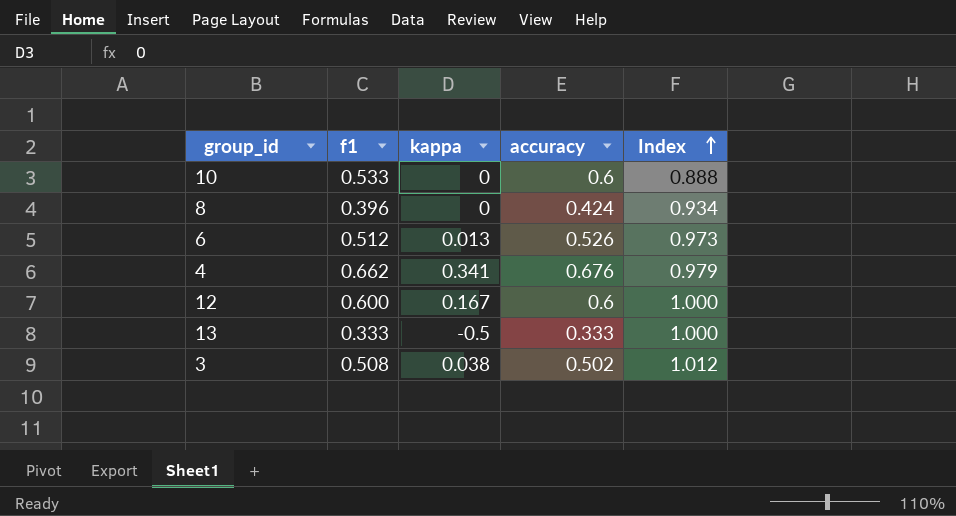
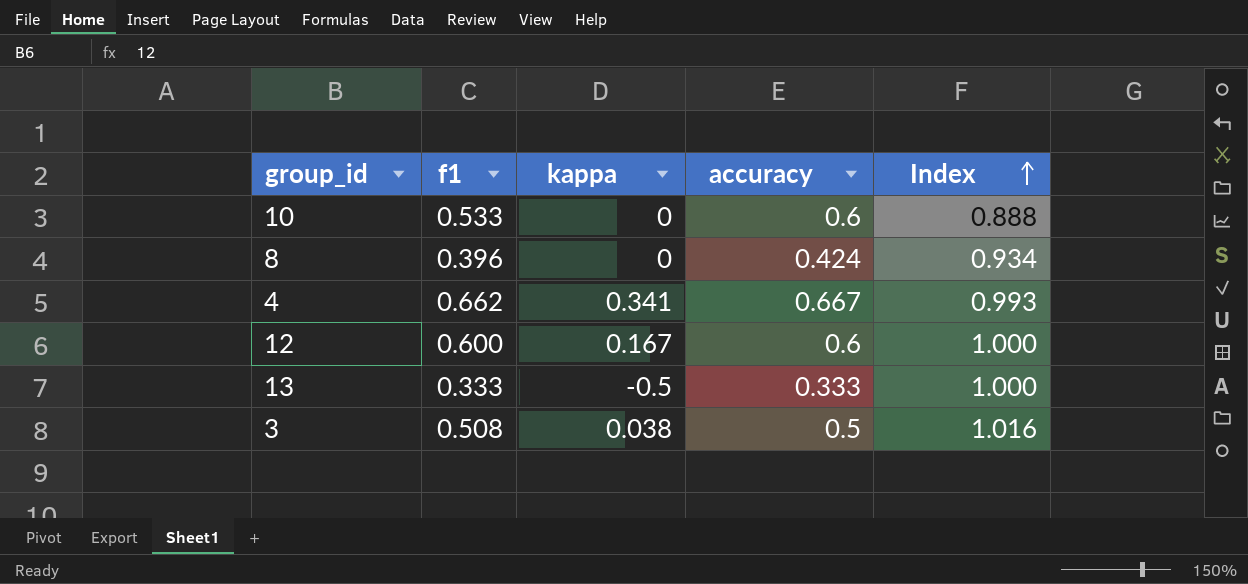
row 6: 0.512 | 0.013 | 0.526 | 0.973 -> none
4 | accuracy: 0.676 -> 0.667
4 | Index: 0.979 -> 0.993
3 | accuracy: 0.502 -> 0.5
3 | Index: 1.012 -> 1.016

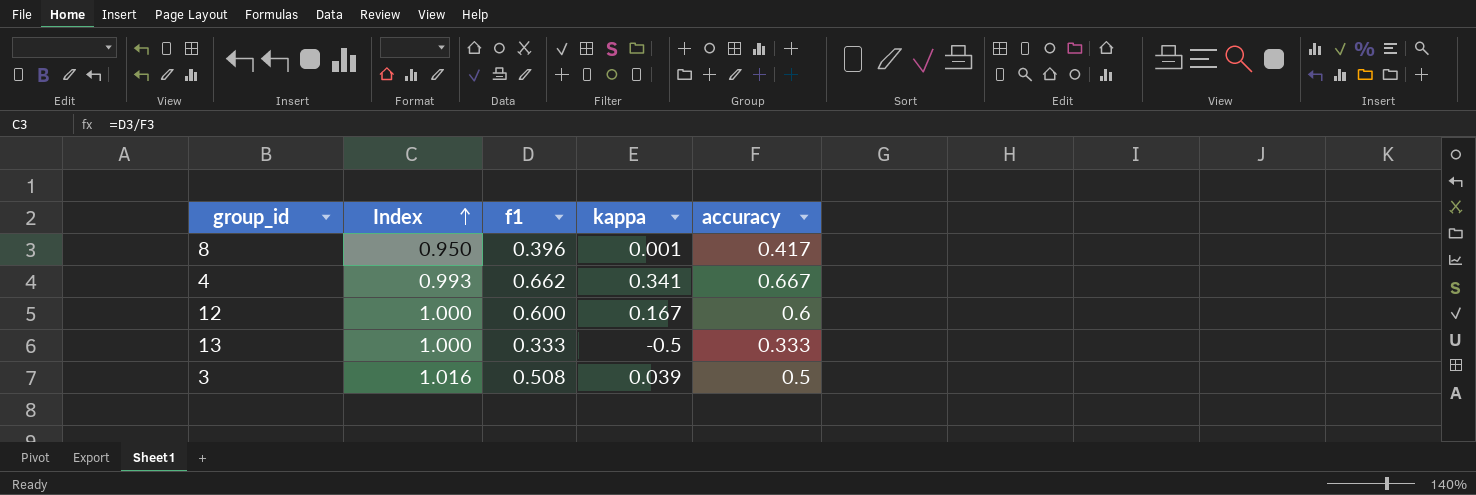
column Index | position: 5 -> 2
row 10: 0.533 | 0 | 0.6 | 0.888 -> none
8 | Index: 0.934 -> 0.950
8 | kappa: 0 -> 0.001
8 | accuracy: 0.424 -> 0.417
3 | kappa: 0.038 -> 0.039

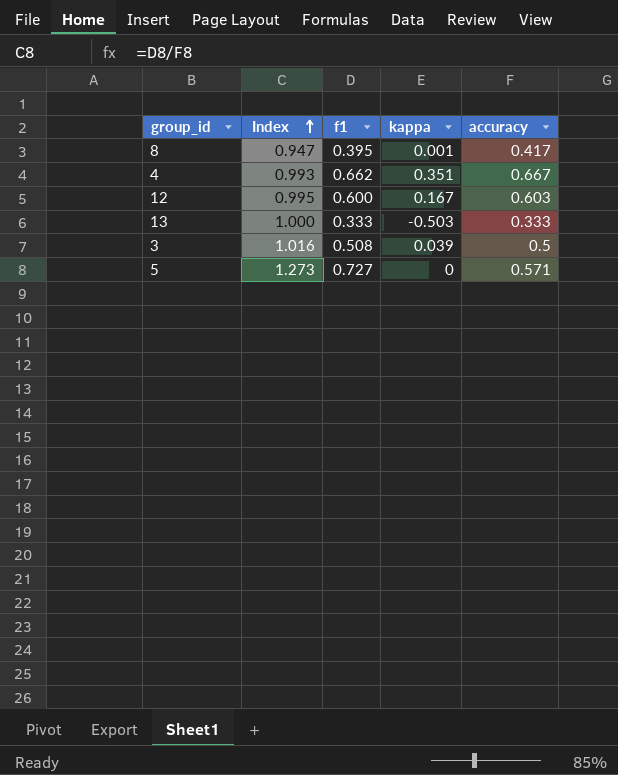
8 | Index: 0.950 -> 0.947
8 | f1: 0.396 -> 0.395
4 | kappa: 0.341 -> 0.351
12 | Index: 1.000 -> 0.995
12 | accuracy: 0.6 -> 0.603
13 | kappa: -0.5 -> -0.503
row 5: none -> 1.273 | 0.727 | 0 | 0.571

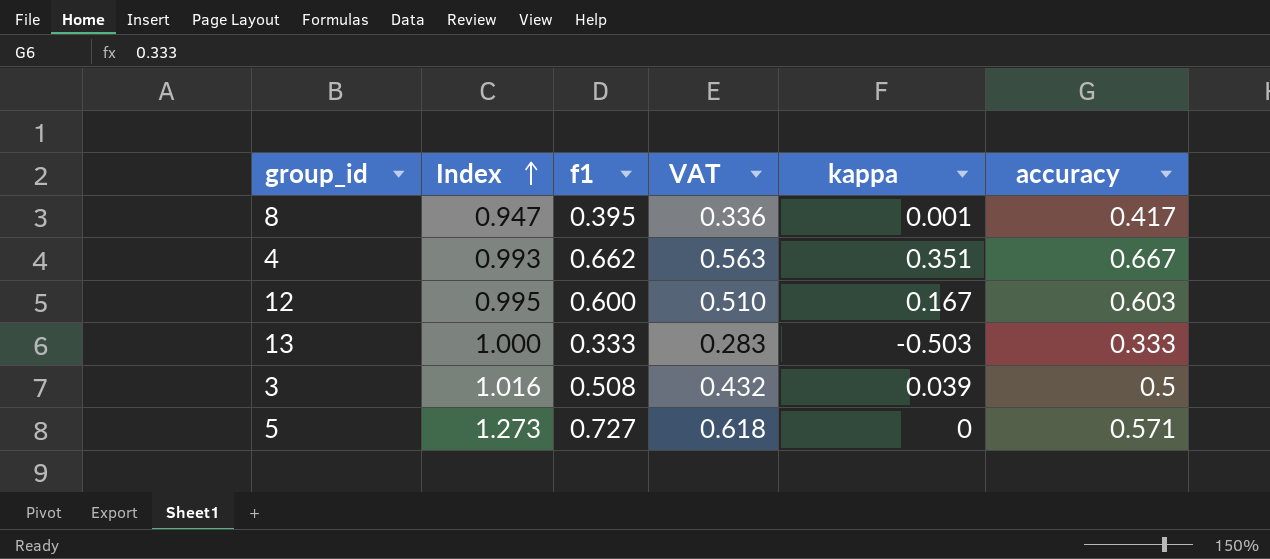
column VAT | formula: none -> [f1] * 0.85

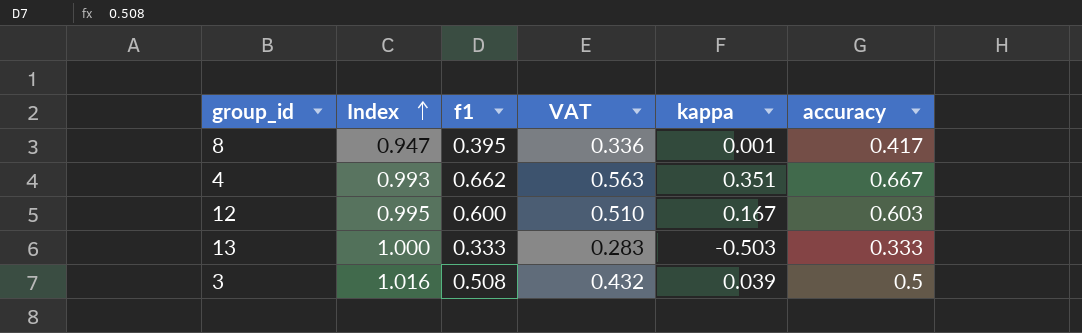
row 5: 1.273 | 0.727 | 0.618 | 0 | 0.571 -> none

